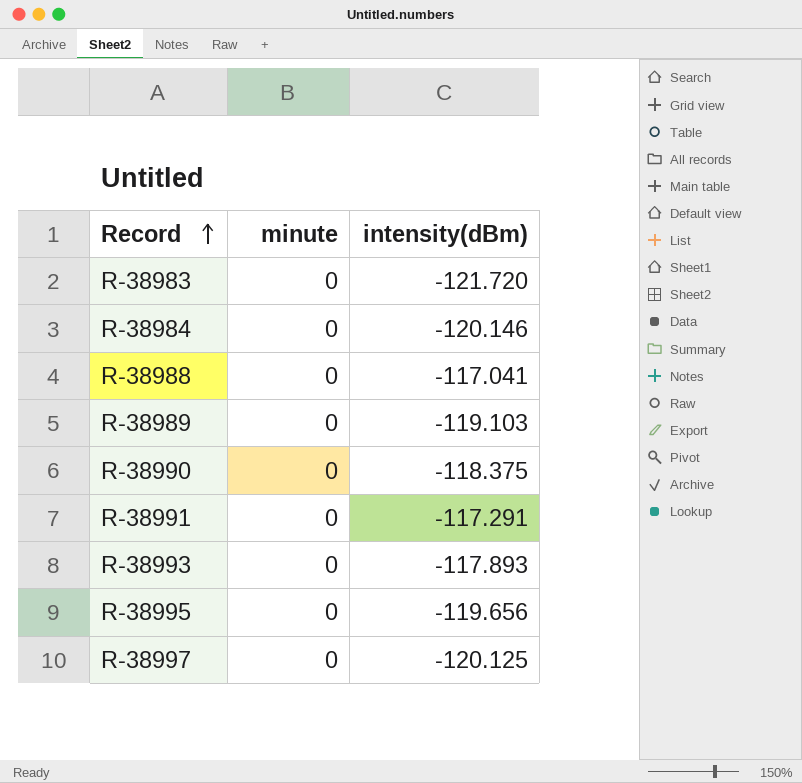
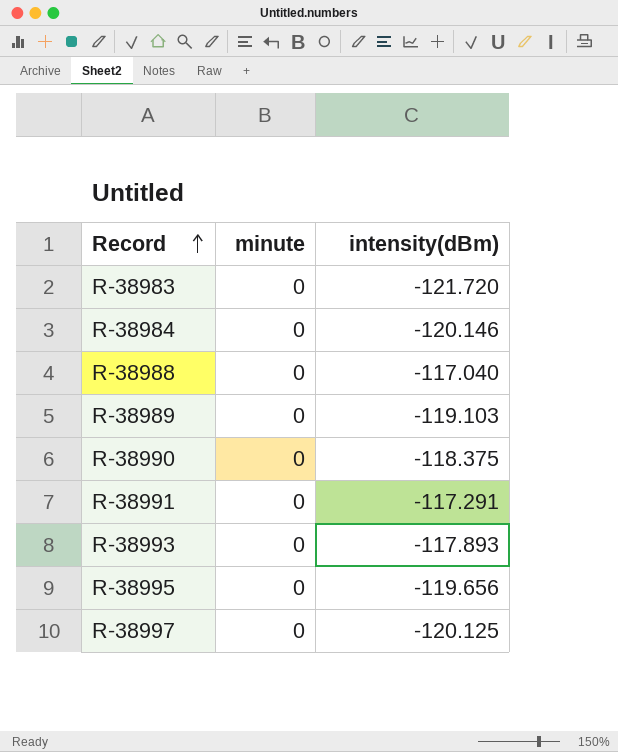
R-38988 | intensity(dBm): -117.041 -> -117.040

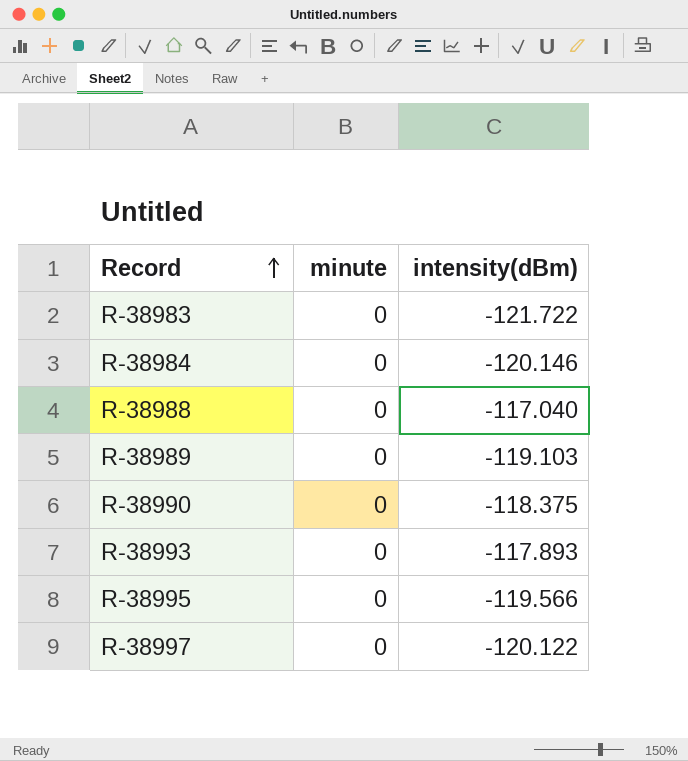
row R-38991: 0 | -117.291 -> none
R-38983 | intensity(dBm): -121.720 -> -121.722
R-38995 | intensity(dBm): -119.656 -> -119.566
R-38997 | intensity(dBm): -120.125 -> -120.122

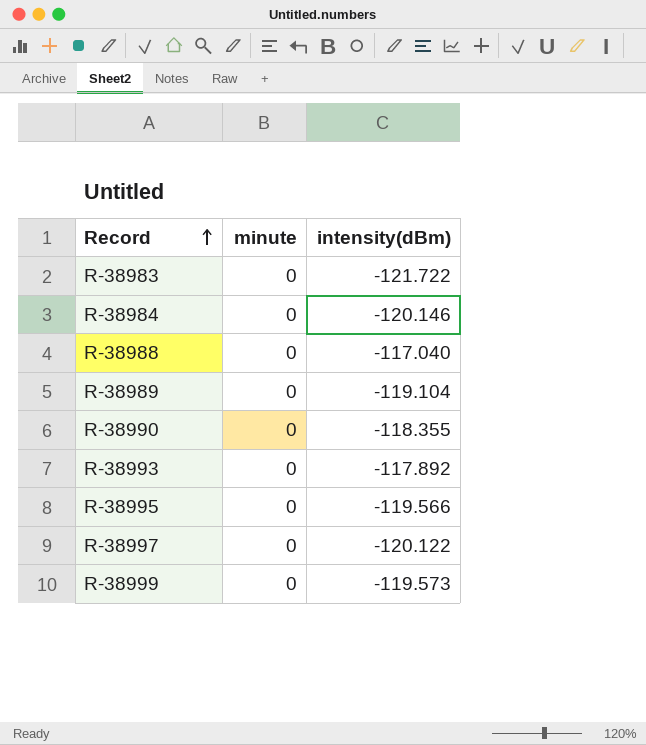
R-38989 | intensity(dBm): -119.103 -> -119.104
R-38990 | intensity(dBm): -118.375 -> -118.355
R-38993 | intensity(dBm): -117.893 -> -117.892
row R-38999: none -> 0 | -119.573

